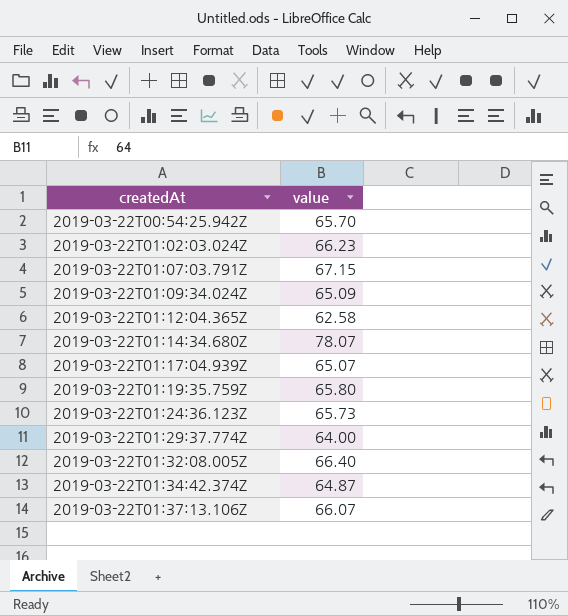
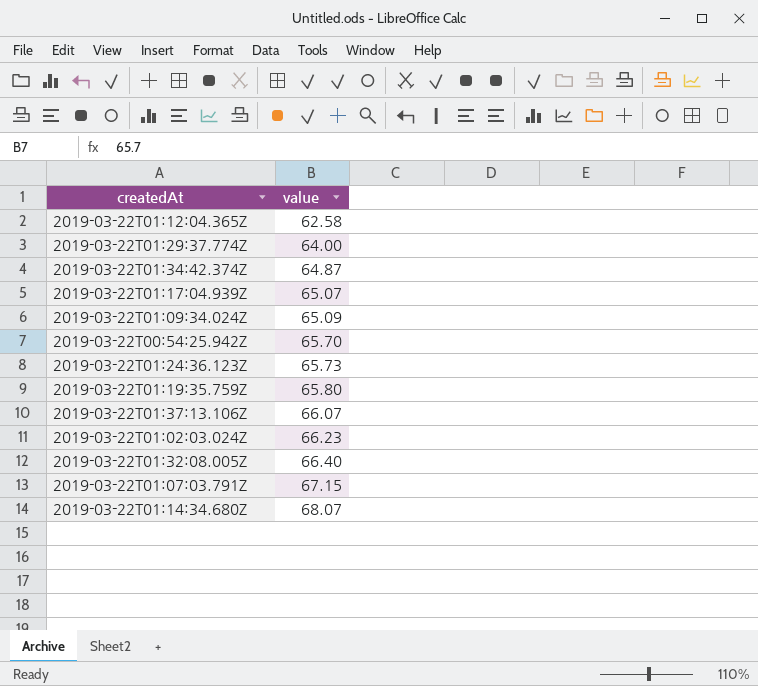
row order: createdAt ascending -> value ascending
2019-03-22T01:14:34.680Z | value: 78.07 -> 68.07

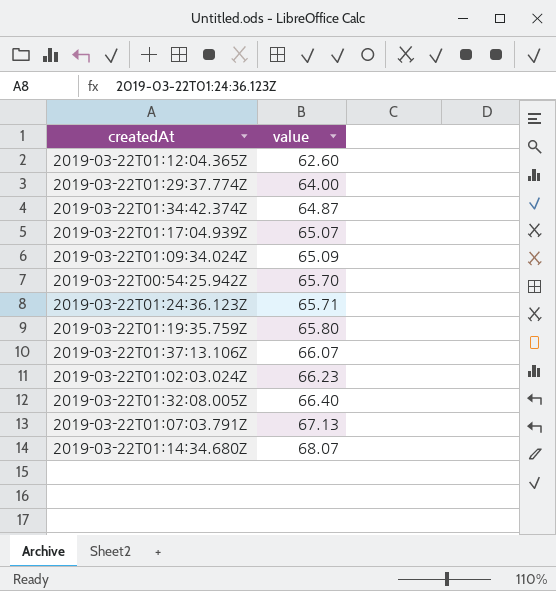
2019-03-22T01:12:04.365Z | value: 62.58 -> 62.60
2019-03-22T01:24:36.123Z | value: 65.73 -> 65.71
2019-03-22T01:07:03.791Z | value: 67.15 -> 67.13

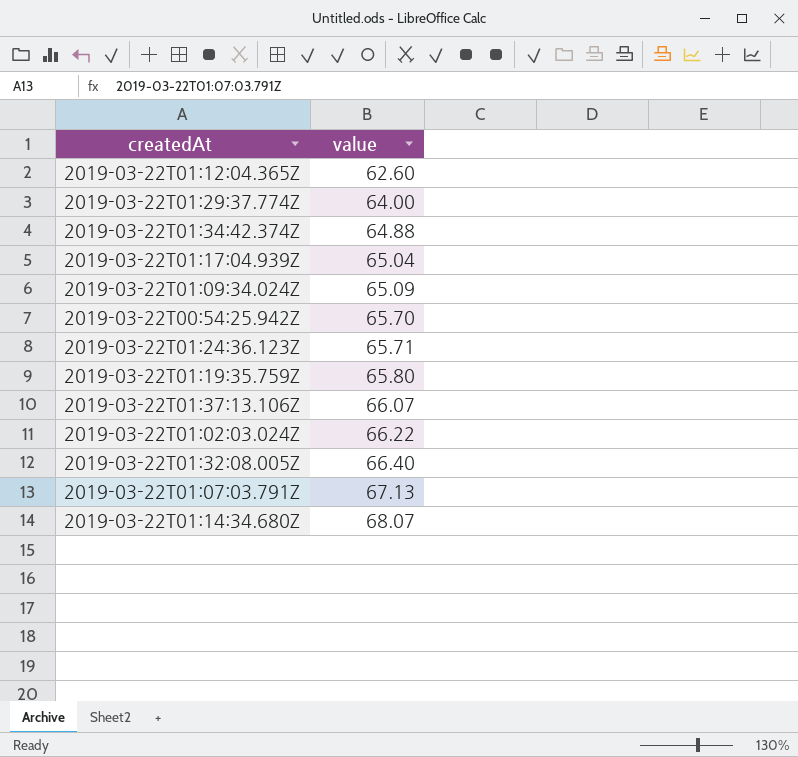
2019-03-22T01:34:42.374Z | value: 64.87 -> 64.88
2019-03-22T01:17:04.939Z | value: 65.07 -> 65.04
2019-03-22T01:02:03.024Z | value: 66.23 -> 66.22

